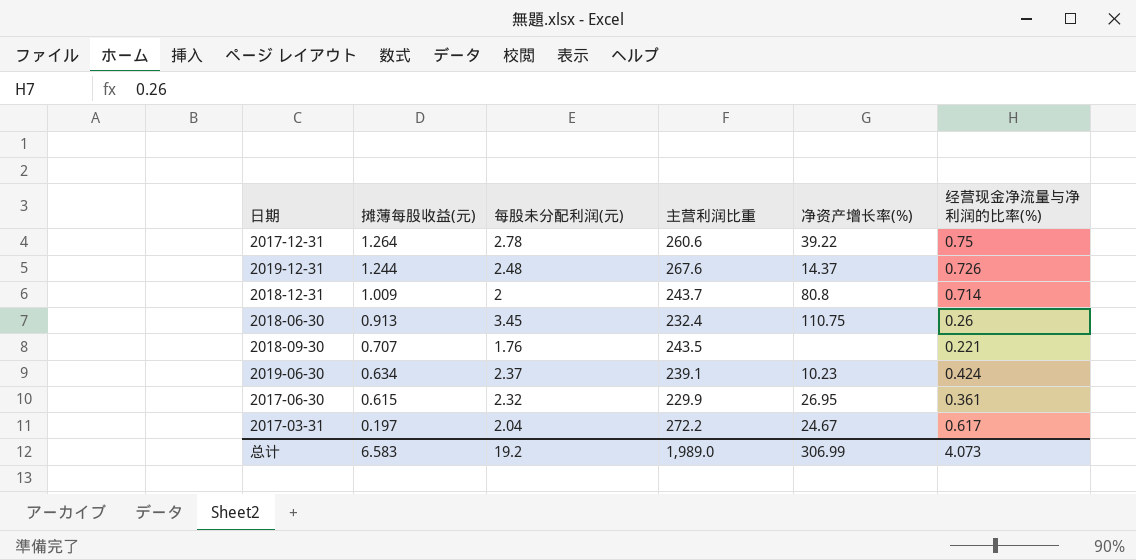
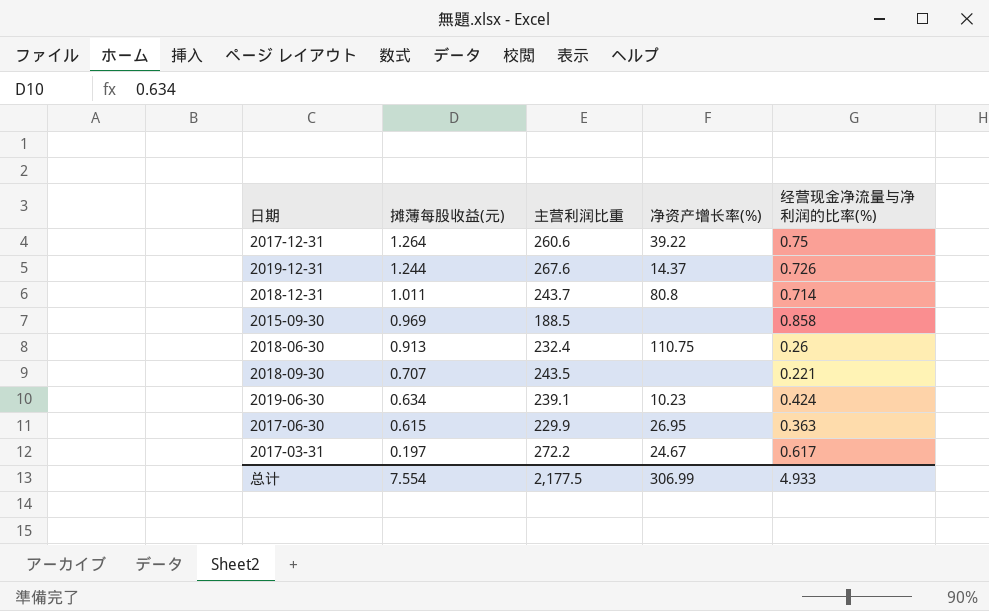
column 每股未分配利润(元) | position: 3 -> none
2018-12-31 | 摊薄每股收益(元): 1.009 -> 1.011
row 2015-09-30: none -> 0.969 | 188.5 | none | 0.858
2017-06-30 | 经营现金净流量与净利润的比率(%): 0.361 -> 0.363
总计 | 摊薄每股收益(元): 6.583 -> 7.554
总计 | 主营利润比重: 1,989.0 -> 2,177.5
总计 | 经营现金净流量与净利润的比率(%): 4.073 -> 4.933

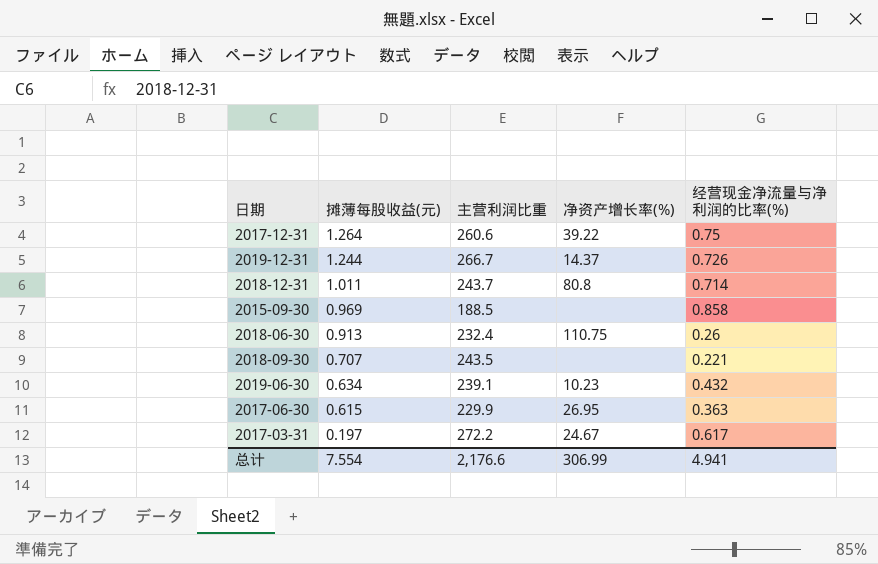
2019-12-31 | 主营利润比重: 267.6 -> 266.7
2019-06-30 | 经营现金净流量与净利润的比率(%): 0.424 -> 0.432
总计 | 主营利润比重: 2,177.5 -> 2,176.6
总计 | 经营现金净流量与净利润的比率(%): 4.933 -> 4.941

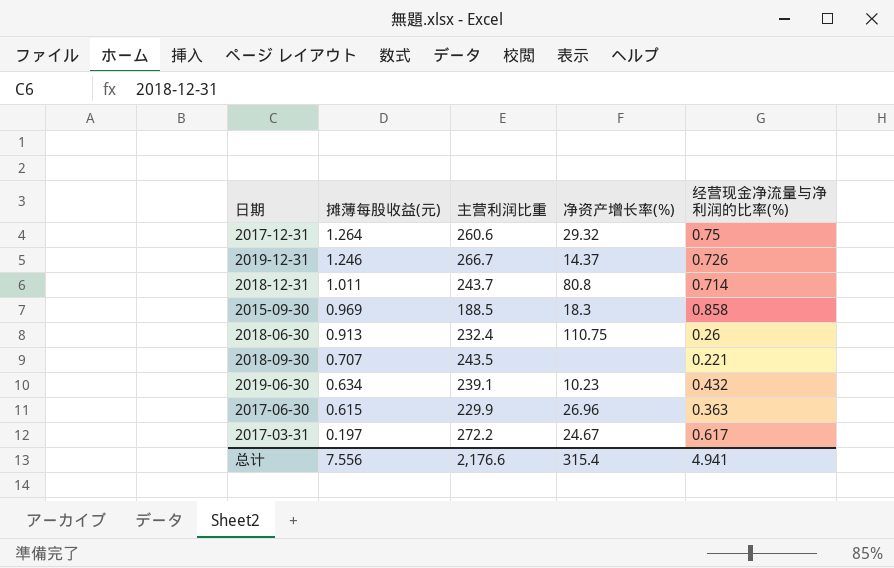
2017-12-31 | 净资产增长率(%): 39.22 -> 29.32
2019-12-31 | 摊薄每股收益(元): 1.244 -> 1.246
2015-09-30 | 净资产增长率(%): none -> 18.3
2017-06-30 | 净资产增长率(%): 26.95 -> 26.96
总计 | 摊薄每股收益(元): 7.554 -> 7.556
总计 | 净资产增长率(%): 306.99 -> 315.4

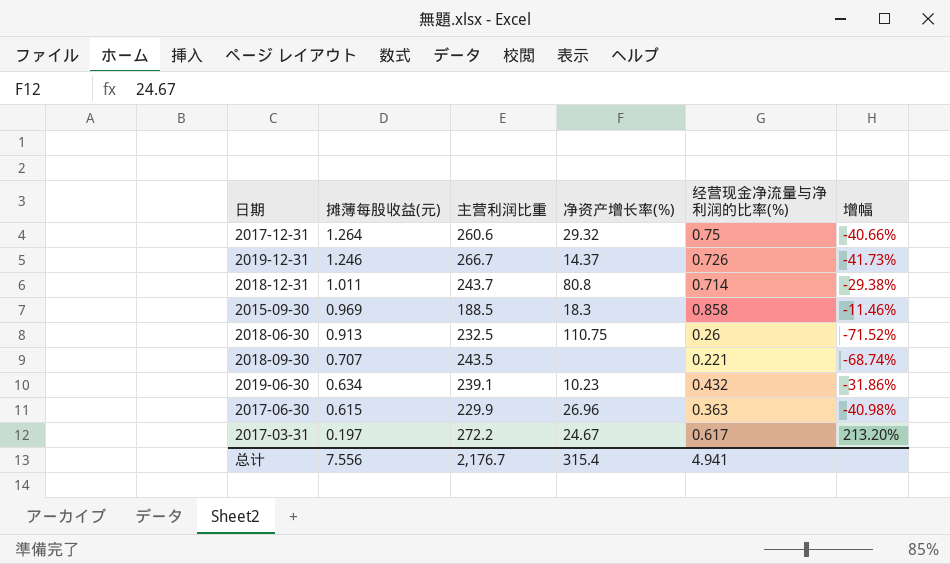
column 增幅 | formula: none -> ([经营现金净流量与净利润的比率(%)] - [摊薄每股收益(元)]) / [摊薄每股收益(元)]
2018-06-30 | 主营利润比重: 232.4 -> 232.5
总计 | 主营利润比重: 2,176.6 -> 2,176.7

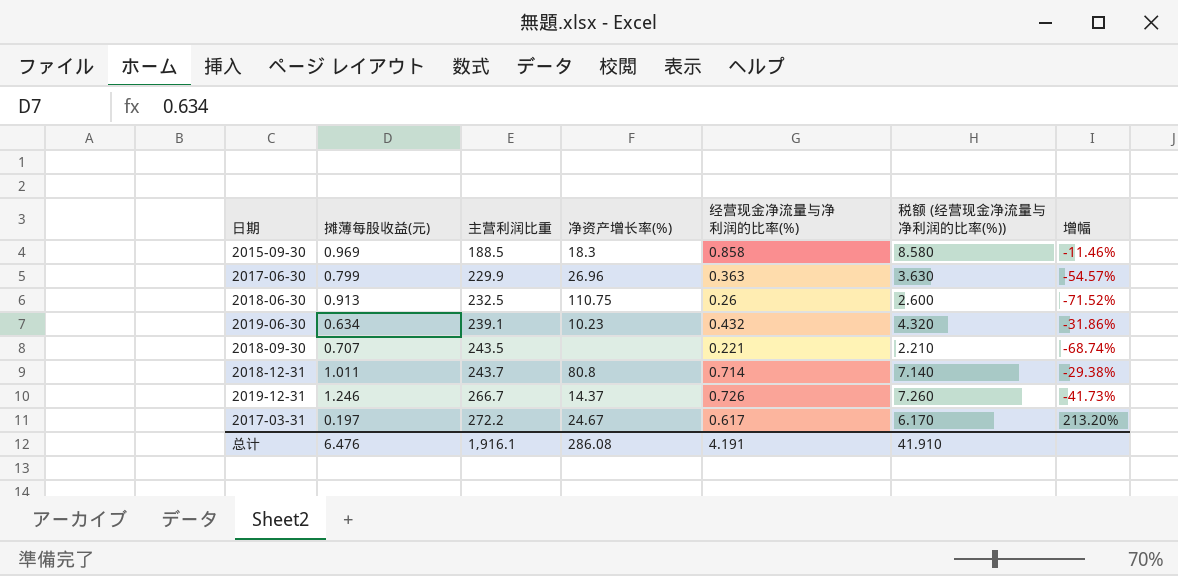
row order: 摊薄每股收益(元) descending -> 主营利润比重 ascending
column 税额 (经营现金净流量与净利润的比率(%)) | formula: none -> [经营现金净流量与净利润的比率(%)] * 10
row 2017-12-31: 1.264 | 260.6 | 29.32 | 0.75 | -40.66% -> none
2017-06-30 | 摊薄每股收益(元): 0.615 -> 0.799
2017-06-30 | 增幅: -40.98% -> -54.57%
总计 | 摊薄每股收益(元): 7.556 -> 6.476
总计 | 主营利润比重: 2,176.7 -> 1,916.1
总计 | 净资产增长率(%): 315.4 -> 286.08
总计 | 经营现金净流量与净利润的比率(%): 4.941 -> 4.191

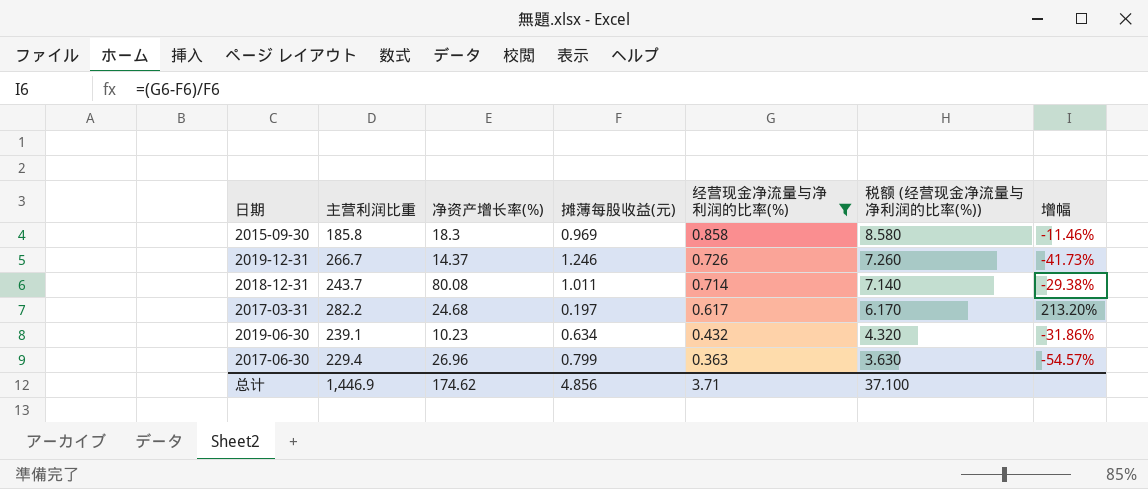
filter: none -> 经营现金净流量与净利润的比率(%) >= 0.363
row order: 主营利润比重 ascending -> 经营现金净流量与净利润的比率(%) descending
column 摊薄每股收益(元) | position: 2 -> 4
2015-09-30 | 主营利润比重: 188.5 -> 185.8
2018-12-31 | 净资产增长率(%): 80.8 -> 80.08
2017-03-31 | 主营利润比重: 272.2 -> 282.2
2017-03-31 | 净资产增长率(%): 24.67 -> 24.68
2017-06-30 | 主营利润比重: 229.9 -> 229.4
总计 | 主营利润比重: 1,916.1 -> 1,446.9
总计 | 净资产增长率(%): 286.08 -> 174.62
总计 | 摊薄每股收益(元): 6.476 -> 4.856
总计 | 经营现金净流量与净利润的比率(%): 4.191 -> 3.71
总计 | 税额 (经营现金净流量与净利润的比率(%)): 41.910 -> 37.100

